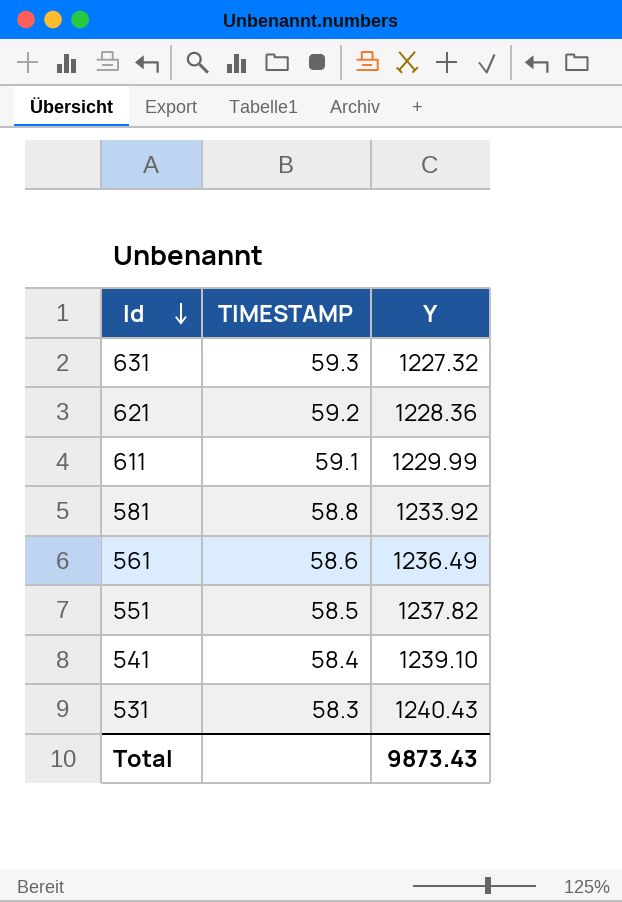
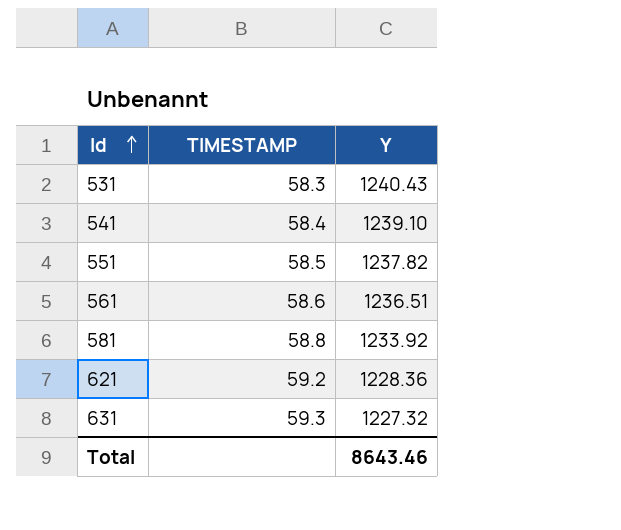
row order: Id descending -> Id ascending
row 611: 59.1 | 1229.99 -> none
561 | Y: 1236.49 -> 1236.51
Total | Y: 9873.43 -> 8643.46

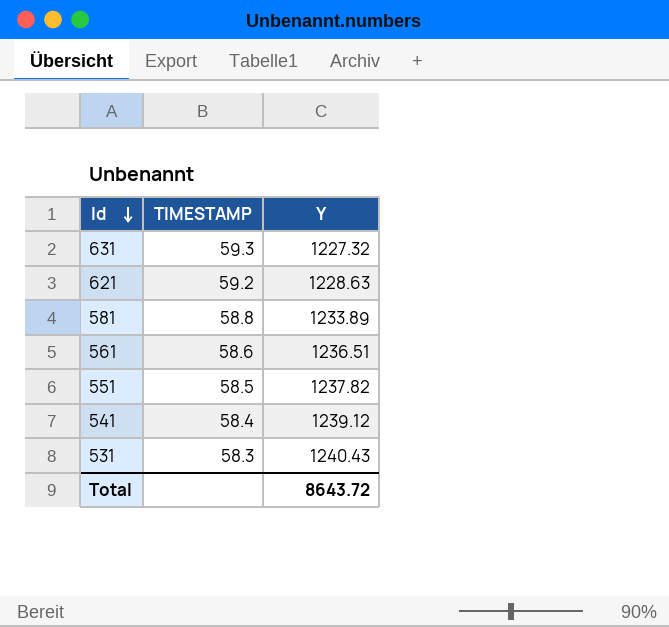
row order: Id ascending -> Id descending
621 | Y: 1228.36 -> 1228.63
581 | Y: 1233.92 -> 1233.89
541 | Y: 1239.10 -> 1239.12
Total | Y: 8643.46 -> 8643.72

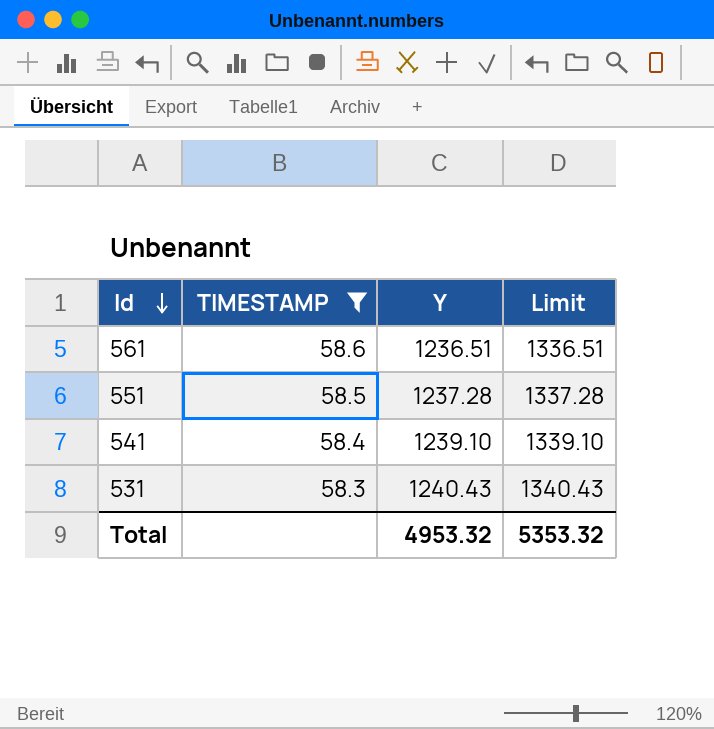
filter: none -> TIMESTAMP <= 58.6
column Limit | formula: none -> [Y] + 100
551 | Y: 1237.82 -> 1237.28
541 | Y: 1239.12 -> 1239.10
Total | Y: 8643.72 -> 4953.32

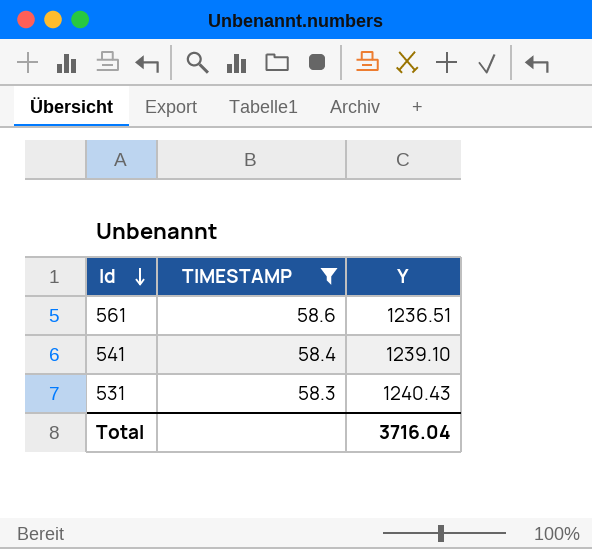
column Limit | formula: [Y] + 100 -> none
row 551: 58.5 | 1237.28 | 1337.28 -> none
Total | Y: 4953.32 -> 3716.04

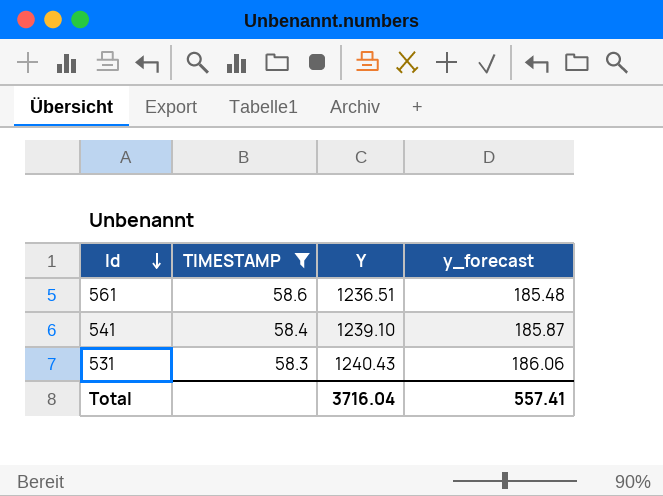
column y_forecast | formula: none -> [Y] * 0.15

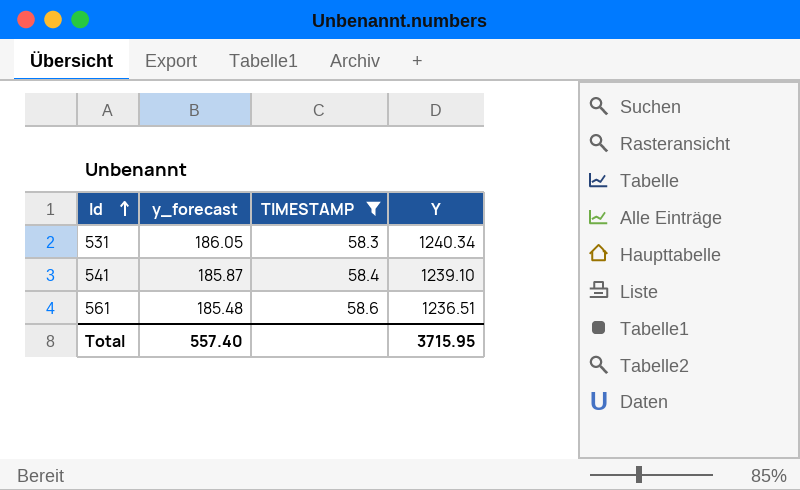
row order: Id descending -> Id ascending
column y_forecast | position: 4 -> 2
531 | y_forecast: 186.06 -> 186.05
531 | Y: 1240.43 -> 1240.34
Total | y_forecast: 557.41 -> 557.40
Total | Y: 3716.04 -> 3715.95

